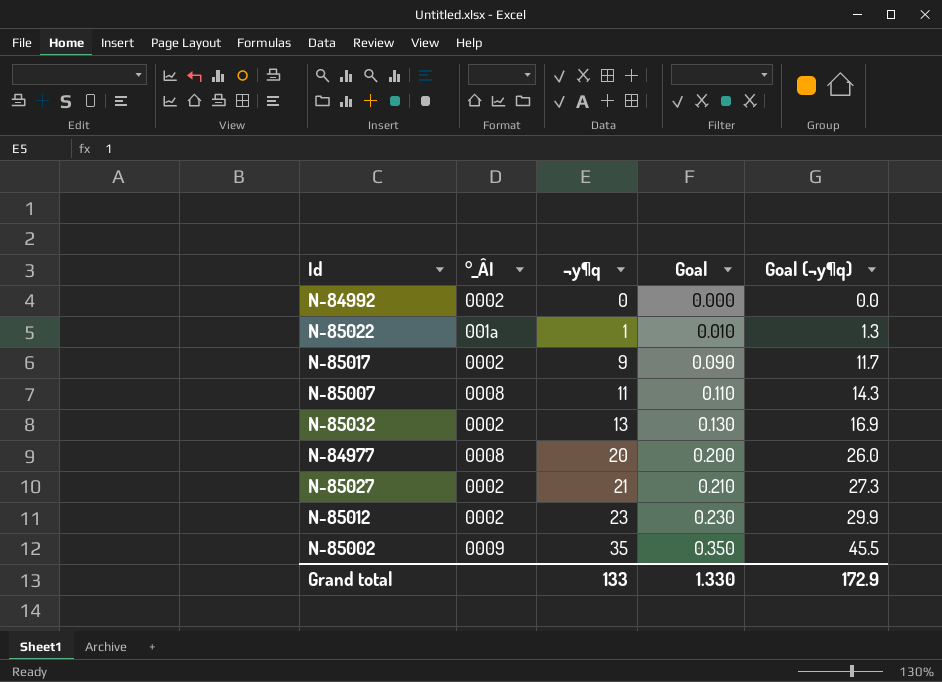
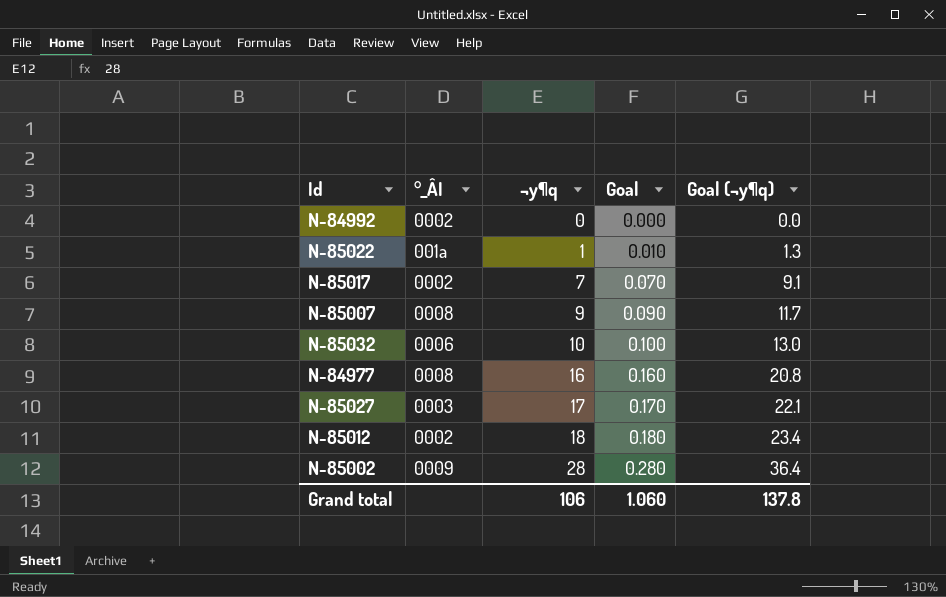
N-85017 | ¬y¶q: 9 -> 7
N-85017 | Goal: 0.090 -> 0.070
N-85017 | Goal (¬y¶q): 11.7 -> 9.1
N-85007 | ¬y¶q: 11 -> 9
N-85007 | Goal: 0.110 -> 0.090
N-85007 | Goal (¬y¶q): 14.3 -> 11.7
N-85032 | °_ÂI: 0002 -> 0006
N-85032 | ¬y¶q: 13 -> 10
N-85032 | Goal: 0.130 -> 0.100
N-85032 | Goal (¬y¶q): 16.9 -> 13.0
N-84977 | ¬y¶q: 20 -> 16
N-84977 | Goal: 0.200 -> 0.160
N-84977 | Goal (¬y¶q): 26.0 -> 20.8
N-85027 | °_ÂI: 0002 -> 0003
N-85027 | ¬y¶q: 21 -> 17
N-85027 | Goal: 0.210 -> 0.170
N-85027 | Goal (¬y¶q): 27.3 -> 22.1
N-85012 | ¬y¶q: 23 -> 18
N-85012 | Goal: 0.230 -> 0.180
N-85012 | Goal (¬y¶q): 29.9 -> 23.4
N-85002 | ¬y¶q: 35 -> 28
N-85002 | Goal: 0.350 -> 0.280
N-85002 | Goal (¬y¶q): 45.5 -> 36.4
Grand total | ¬y¶q: 133 -> 106
Grand total | Goal: 1.330 -> 1.060
Grand total | Goal (¬y¶q): 172.9 -> 137.8

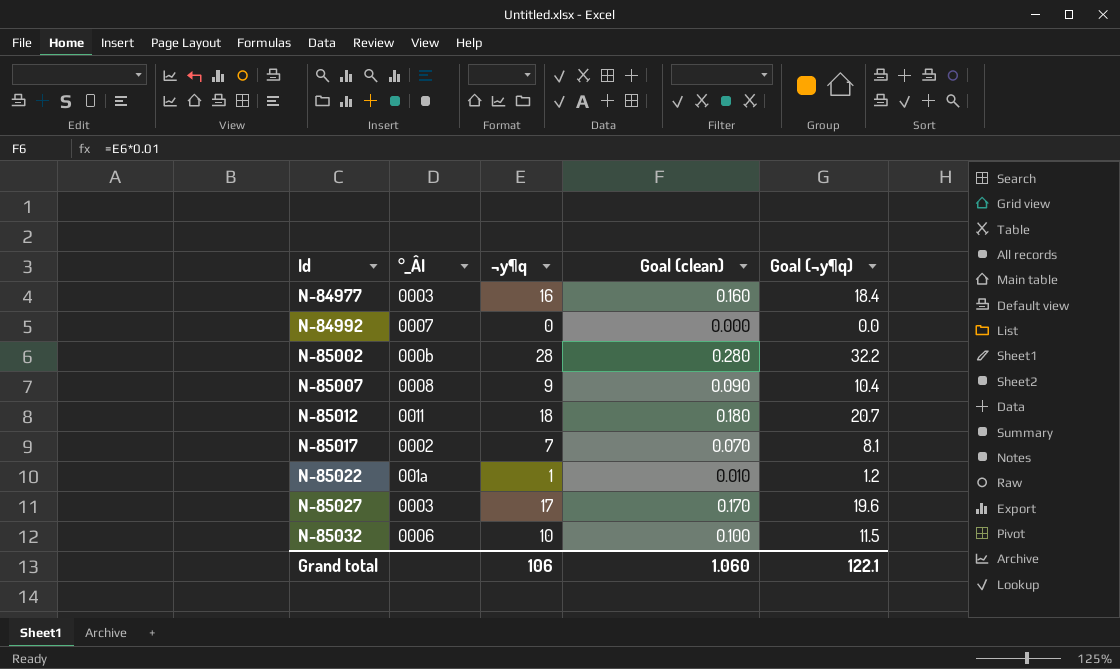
row order: ¬y¶q ascending -> Id ascending
column name: Goal -> Goal (clean)
column Goal (¬y¶q) | formula: [¬y¶q] * 1.3 -> [¬y¶q] * 1.15
N-84977 | °_ÂI: 0008 -> 0003
N-84992 | °_ÂI: 0002 -> 0007
N-85002 | °_ÂI: 0009 -> 000b
N-85012 | °_ÂI: 0002 -> 0011
Grand total | Goal (¬y¶q): 137.8 -> 122.1

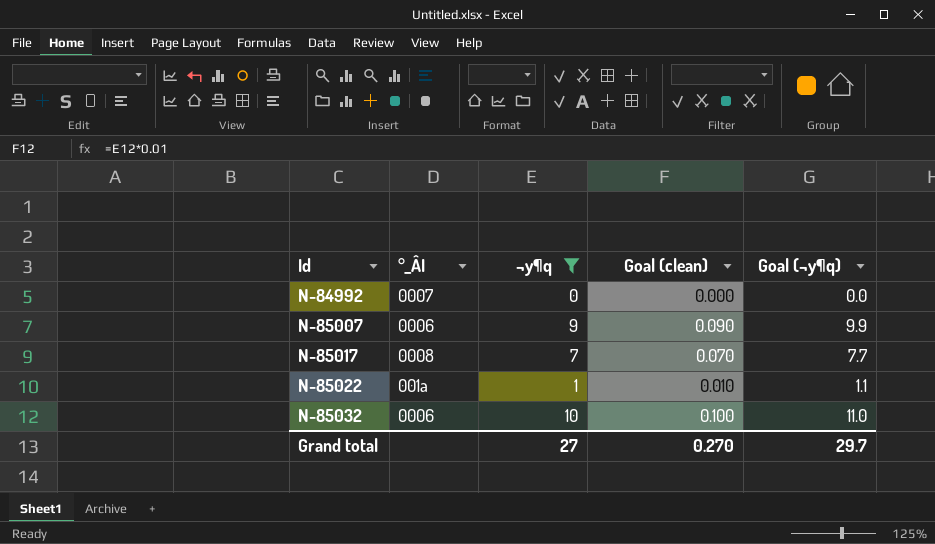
filter: none -> ¬y¶q <= 10
column Goal (¬y¶q) | formula: [¬y¶q] * 1.15 -> [¬y¶q] * 1.1
N-85007 | °_ÂI: 0008 -> 0006
N-85017 | °_ÂI: 0002 -> 0008
Grand total | ¬y¶q: 106 -> 27
Grand total | Goal (clean): 1.060 -> 0.270
Grand total | Goal (¬y¶q): 122.1 -> 29.7

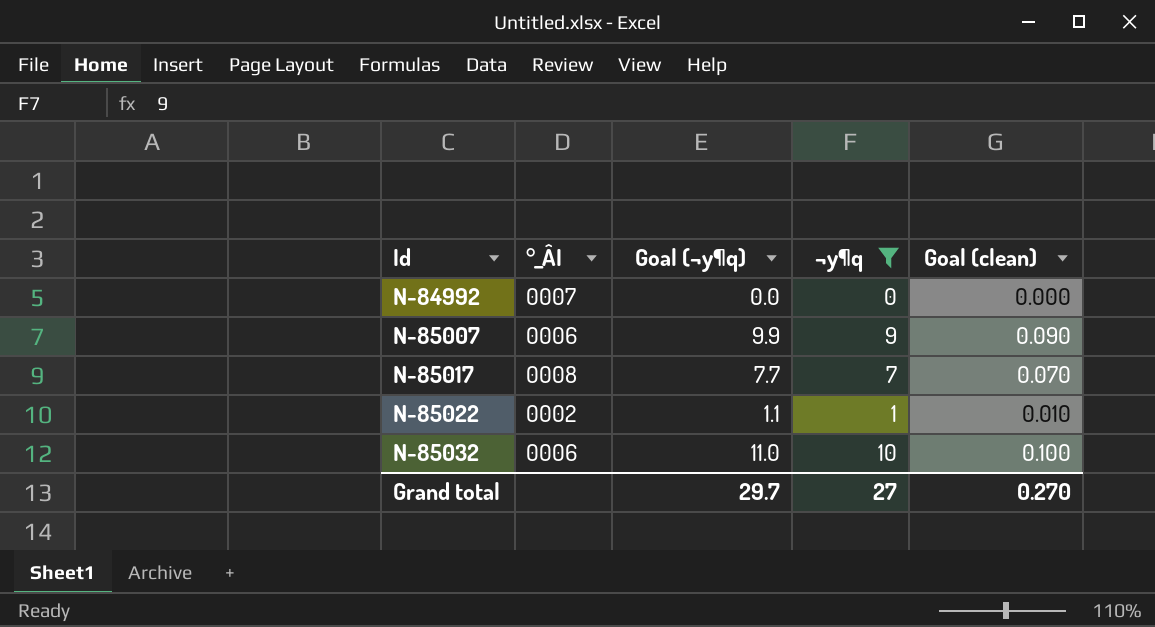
column Goal (¬y¶q) | position: 5 -> 3
N-85022 | °_ÂI: 001a -> 0002

